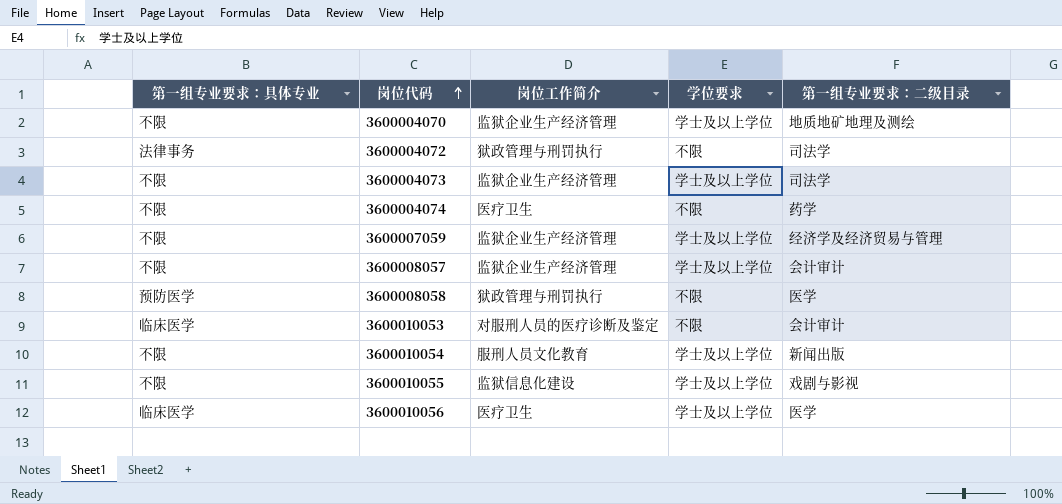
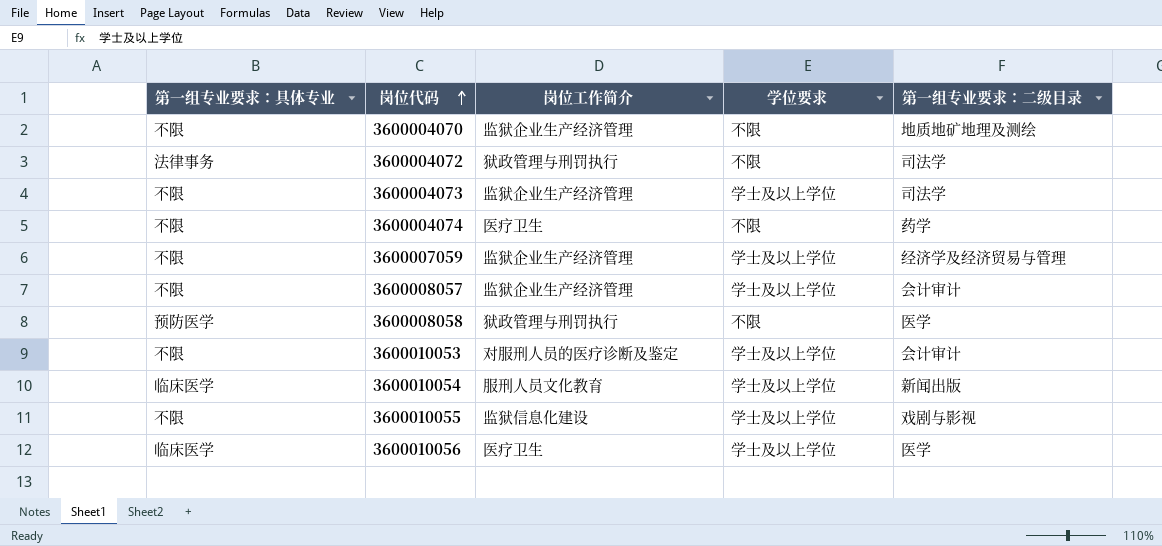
3600004070 | 学位要求: 学士及以上学位 -> 不限
3600010053 | 第一组专业要求：具体专业: 临床医学 -> 不限
3600010053 | 学位要求: 不限 -> 学士及以上学位
3600010054 | 第一组专业要求：具体专业: 不限 -> 临床医学

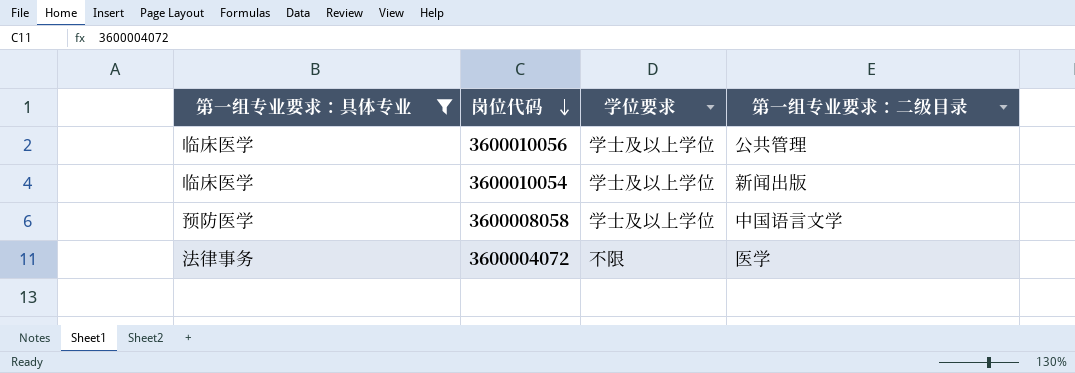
filter: none -> 第一组专业要求：具体专业 != 不限
row order: 岗位代码 ascending -> 岗位代码 descending
column 岗位工作简介 | position: 3 -> none
3600010056 | 第一组专业要求：二级目录: 医学 -> 公共管理
3600008058 | 学位要求: 不限 -> 学士及以上学位
3600008058 | 第一组专业要求：二级目录: 医学 -> 中国语言文学
3600004072 | 第一组专业要求：二级目录: 司法学 -> 医学

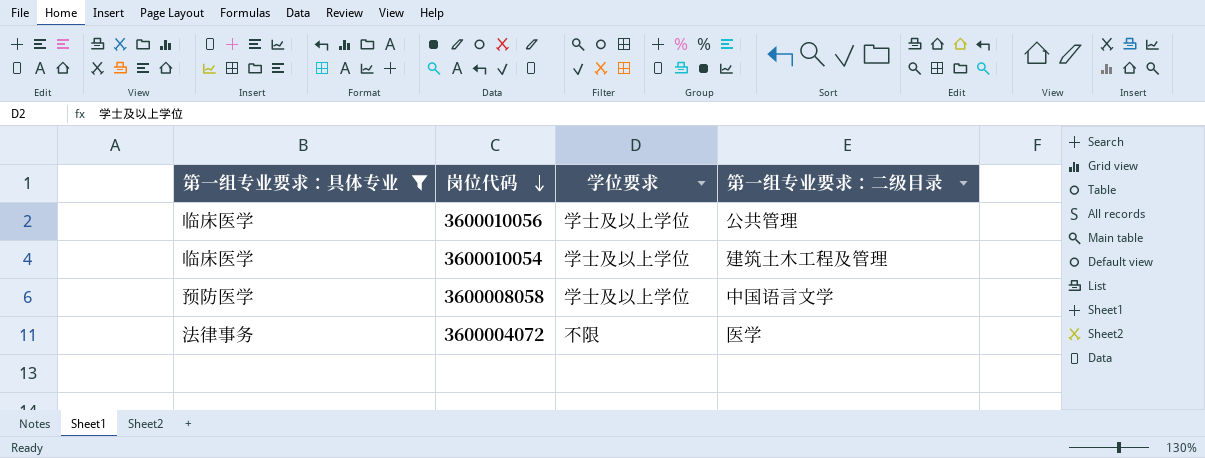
3600010054 | 第一组专业要求：二级目录: 新闻出版 -> 建筑土木工程及管理

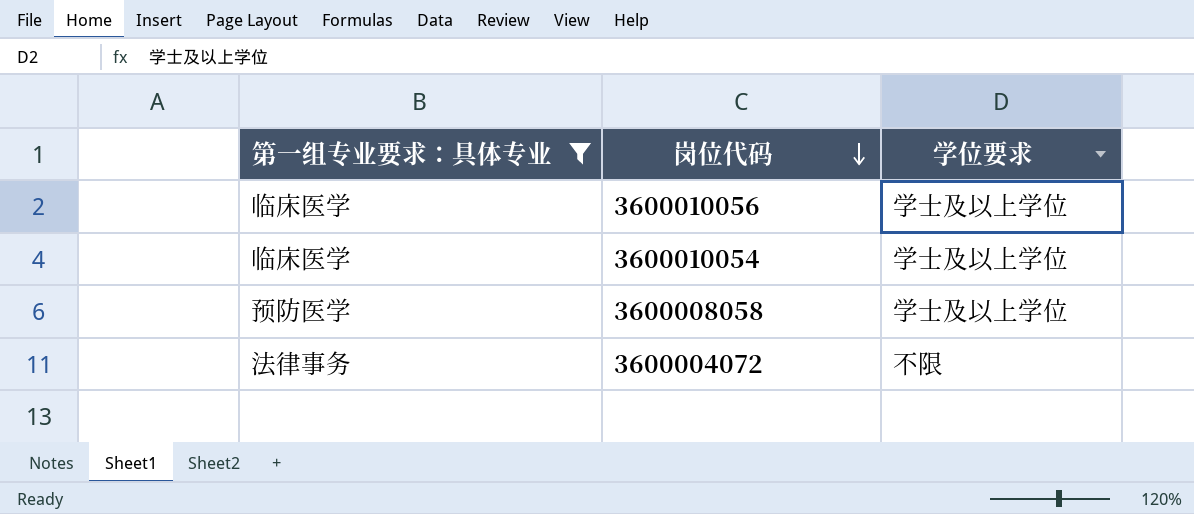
column 第一组专业要求：二级目录 | position: 4 -> none

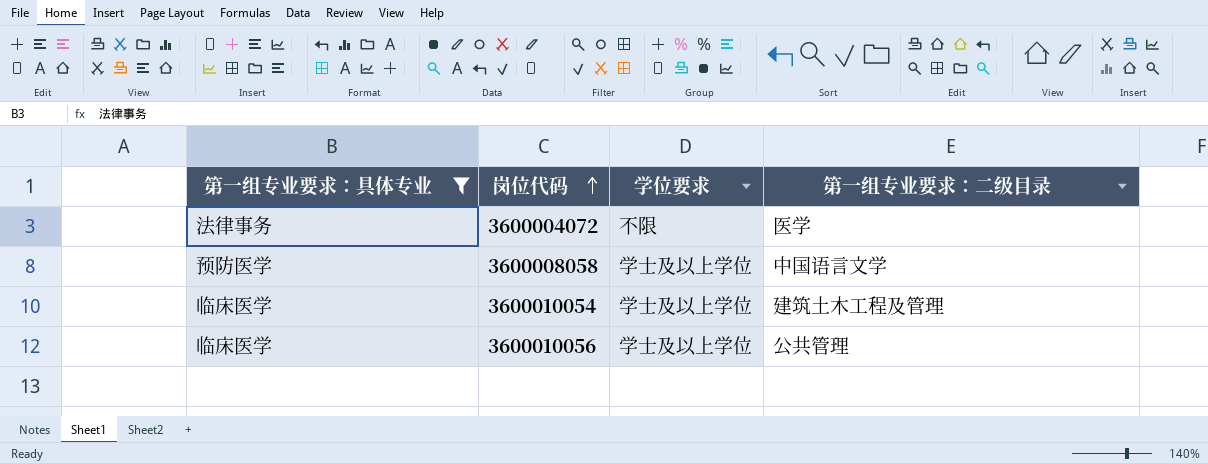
row order: 岗位代码 descending -> 岗位代码 ascending
column 第一组专业要求：二级目录 | position: none -> 4

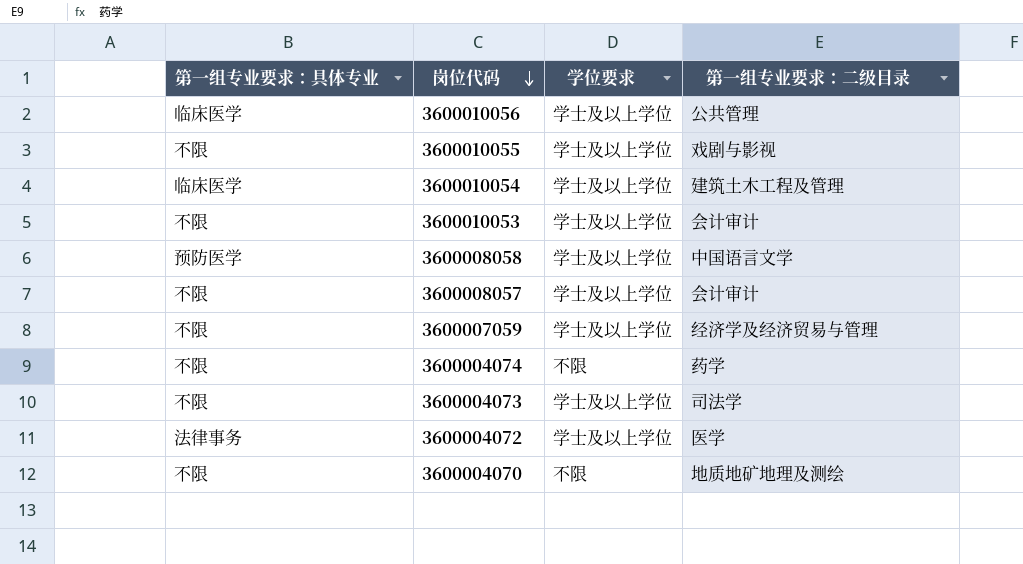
filter: 第一组专业要求：具体专业 != 不限 -> none
row order: 岗位代码 ascending -> 岗位代码 descending
3600004072 | 学位要求: 不限 -> 学士及以上学位

